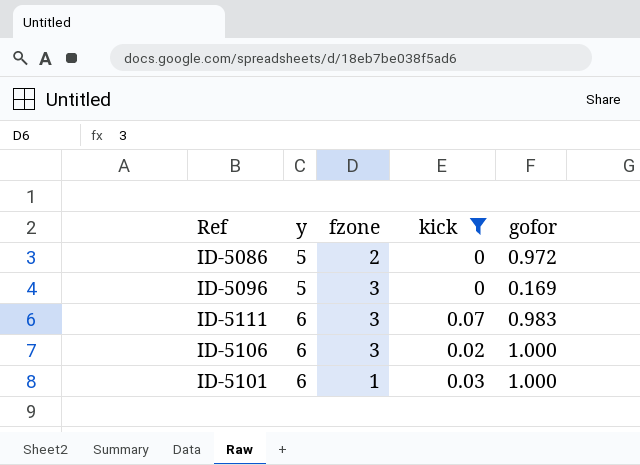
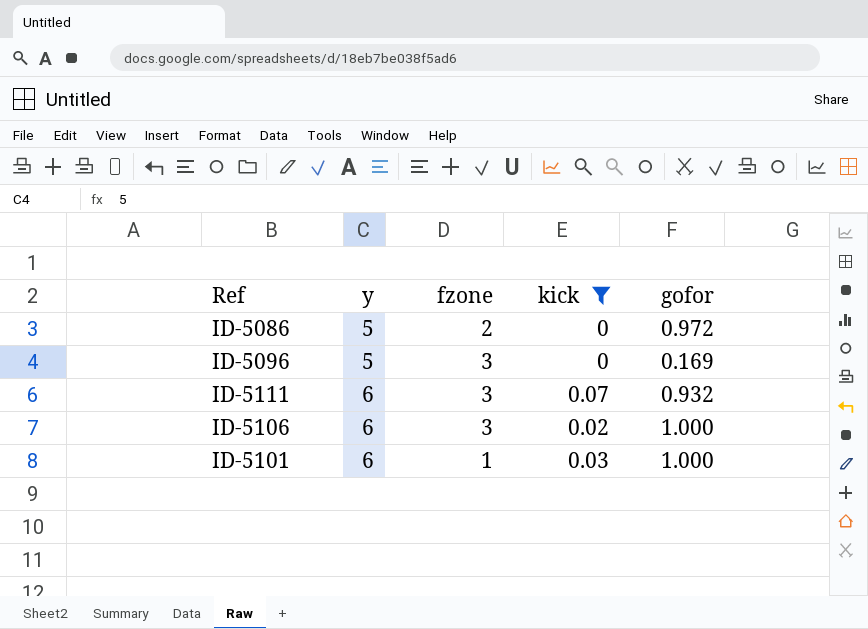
ID-5111 | gofor: 0.983 -> 0.932

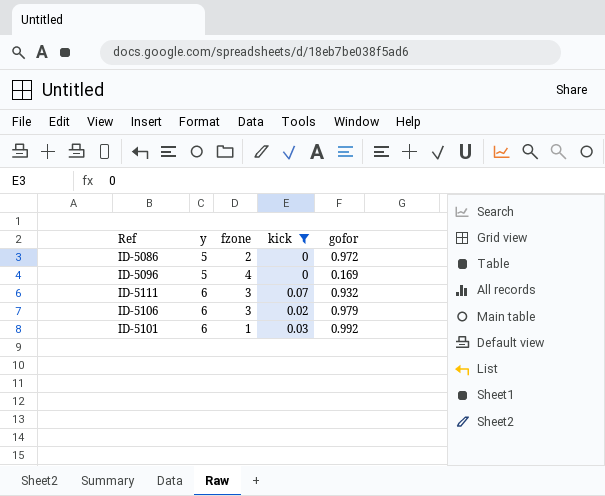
ID-5096 | fzone: 3 -> 4
ID-5106 | gofor: 1.000 -> 0.979
ID-5101 | gofor: 1.000 -> 0.992

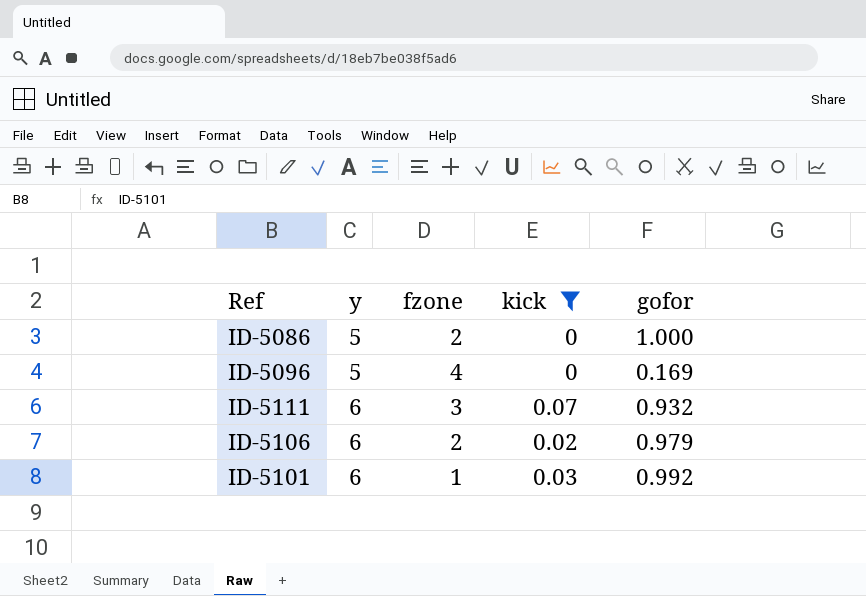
ID-5086 | gofor: 0.972 -> 1.000
ID-5106 | fzone: 3 -> 2

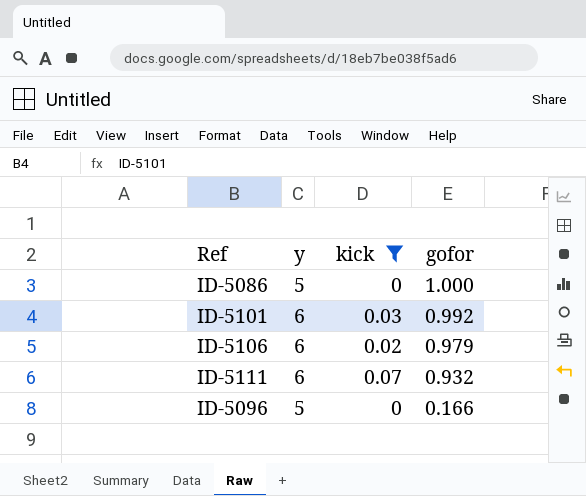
row order: y ascending -> gofor descending
column fzone | position: 3 -> none
ID-5096 | gofor: 0.169 -> 0.166

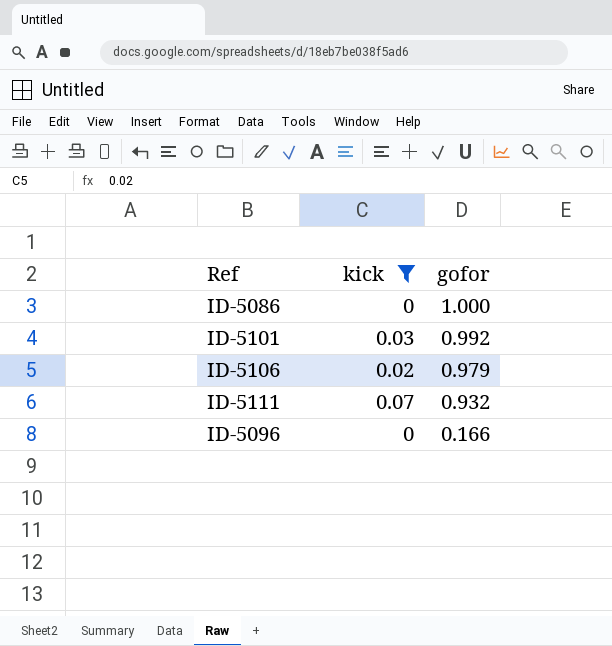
column y | position: 2 -> none

